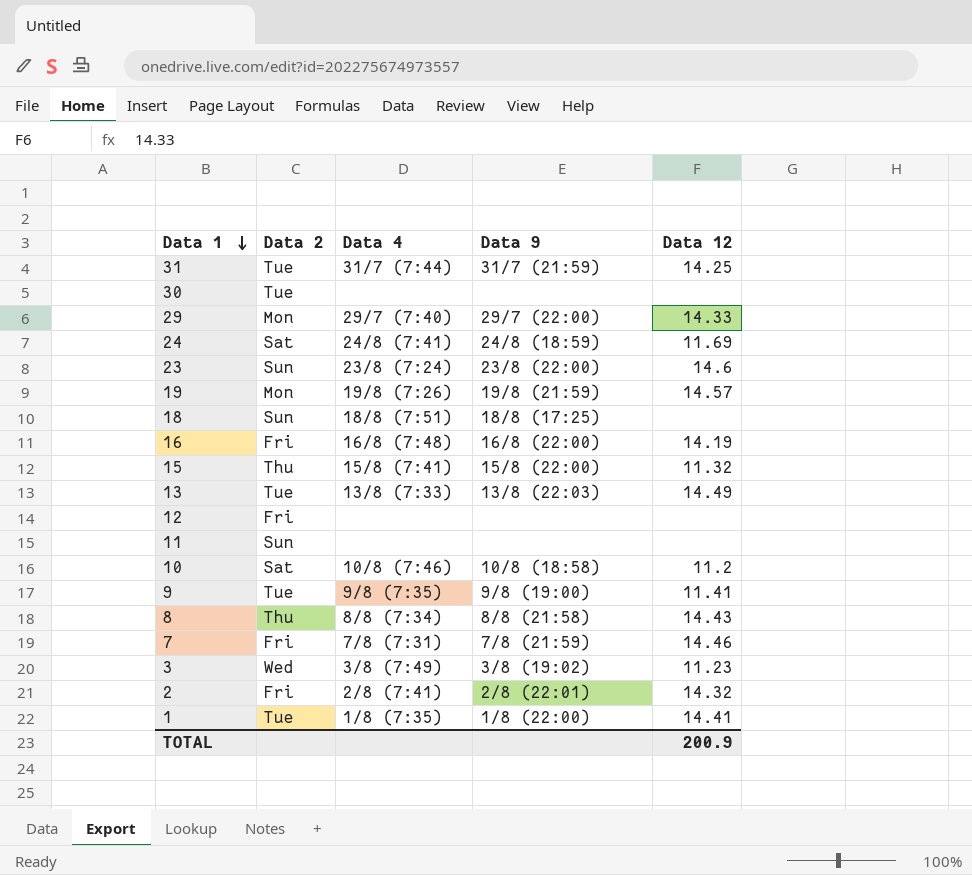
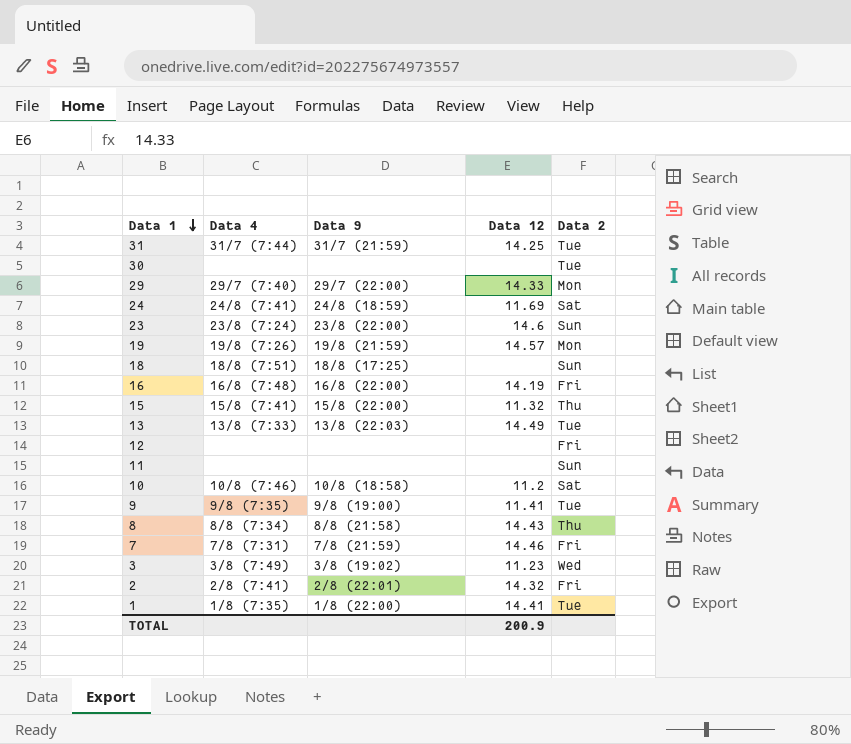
column Data 2 | position: 2 -> 5

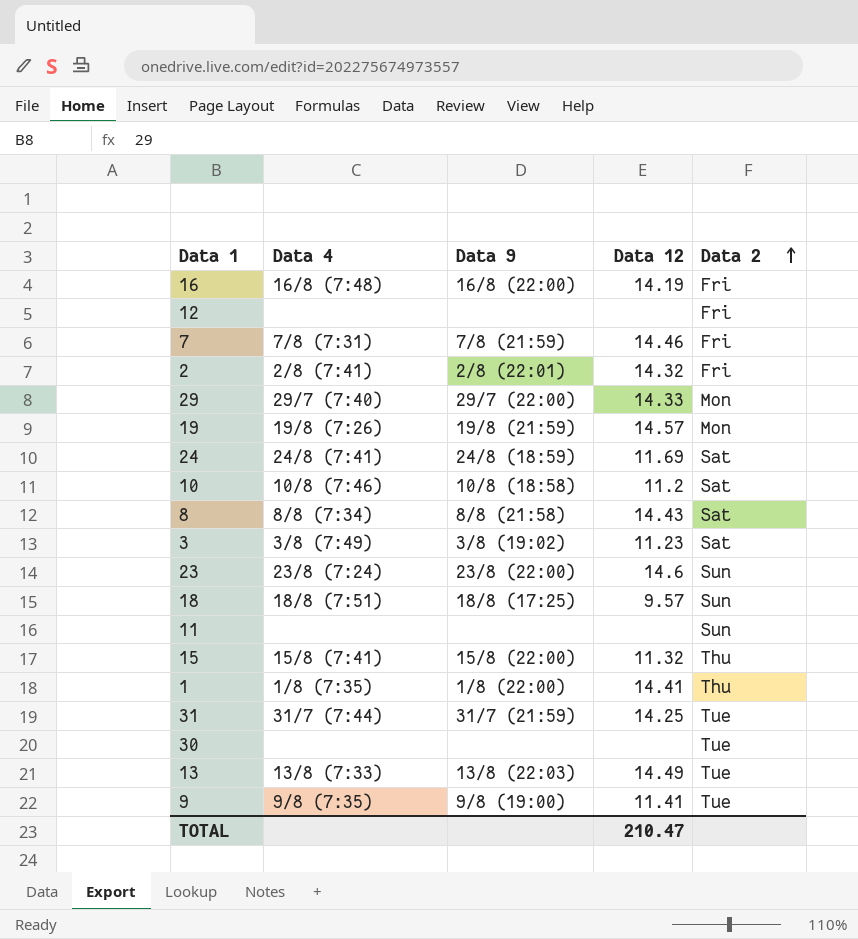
row order: Data 1 descending -> Data 2 ascending
8 | Data 2: Thu -> Sat
3 | Data 2: Wed -> Sat
18 | Data 12: none -> 9.57
1 | Data 2: Tue -> Thu
TOTAL | Data 12: 200.9 -> 210.47

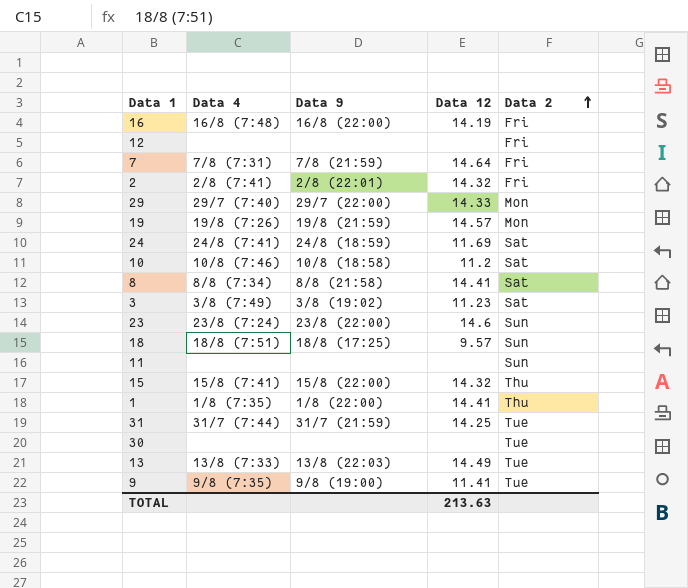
7 | Data 12: 14.46 -> 14.64
8 | Data 12: 14.43 -> 14.41
15 | Data 12: 11.32 -> 14.32
TOTAL | Data 12: 210.47 -> 213.63

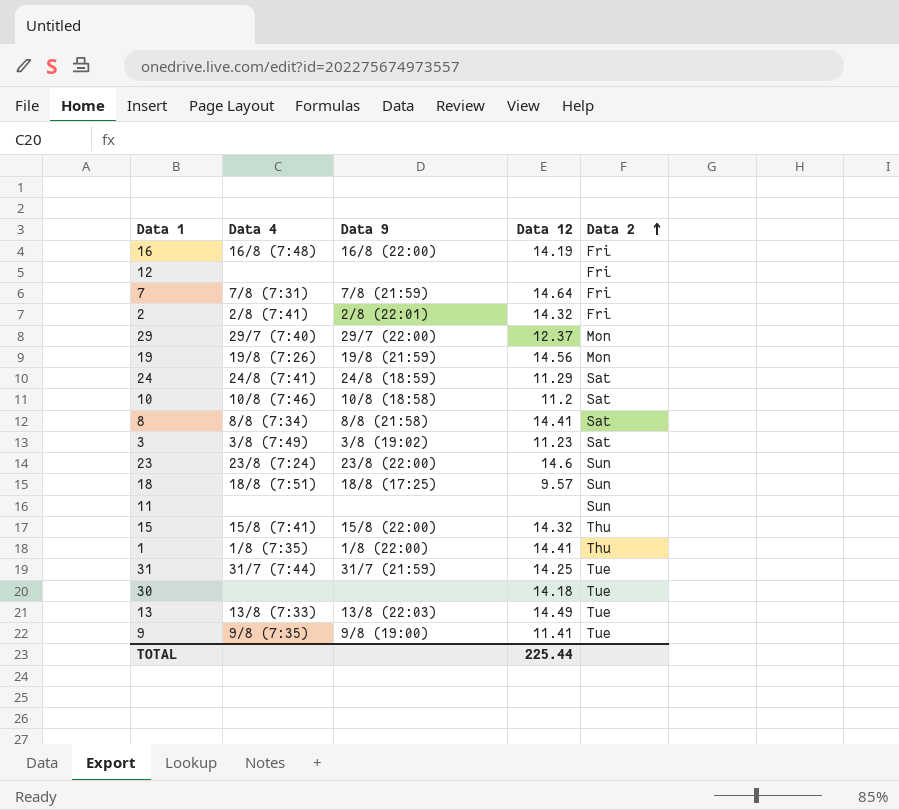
29 | Data 12: 14.33 -> 12.37
19 | Data 12: 14.57 -> 14.56
24 | Data 12: 11.69 -> 11.29
30 | Data 12: none -> 14.18
TOTAL | Data 12: 213.63 -> 225.44

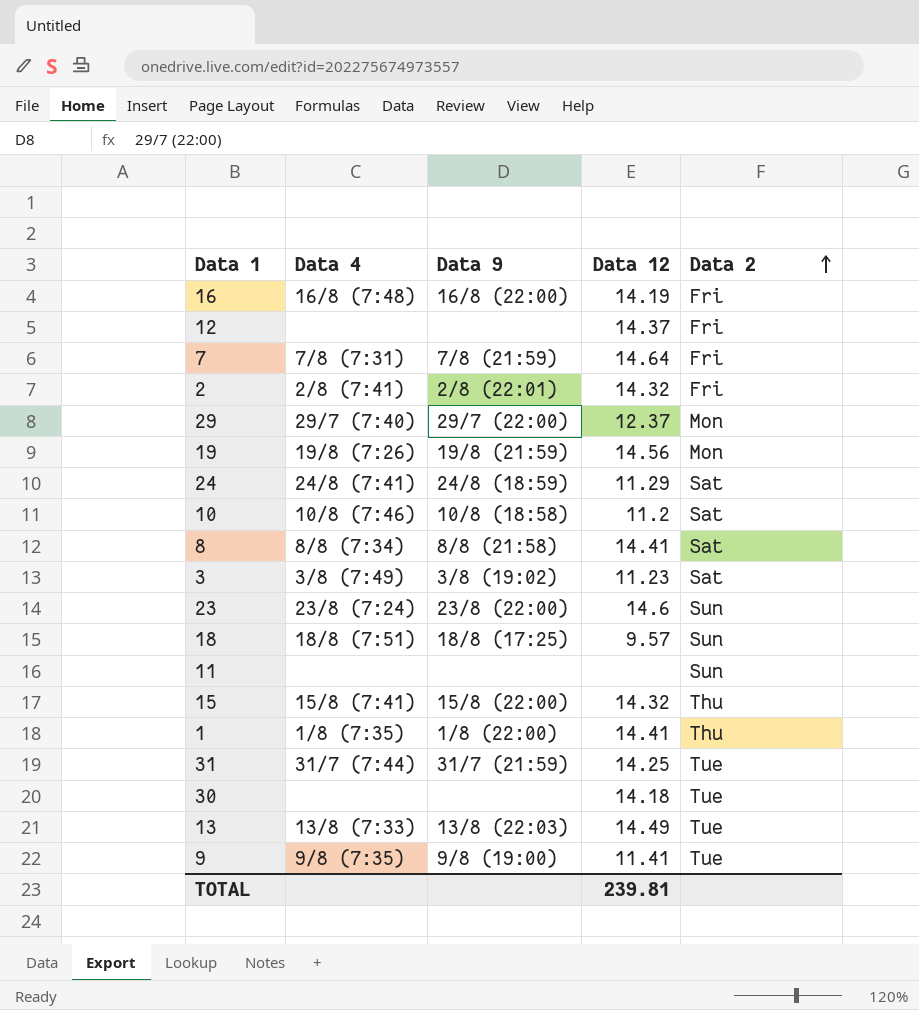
12 | Data 12: none -> 14.37
TOTAL | Data 12: 225.44 -> 239.81

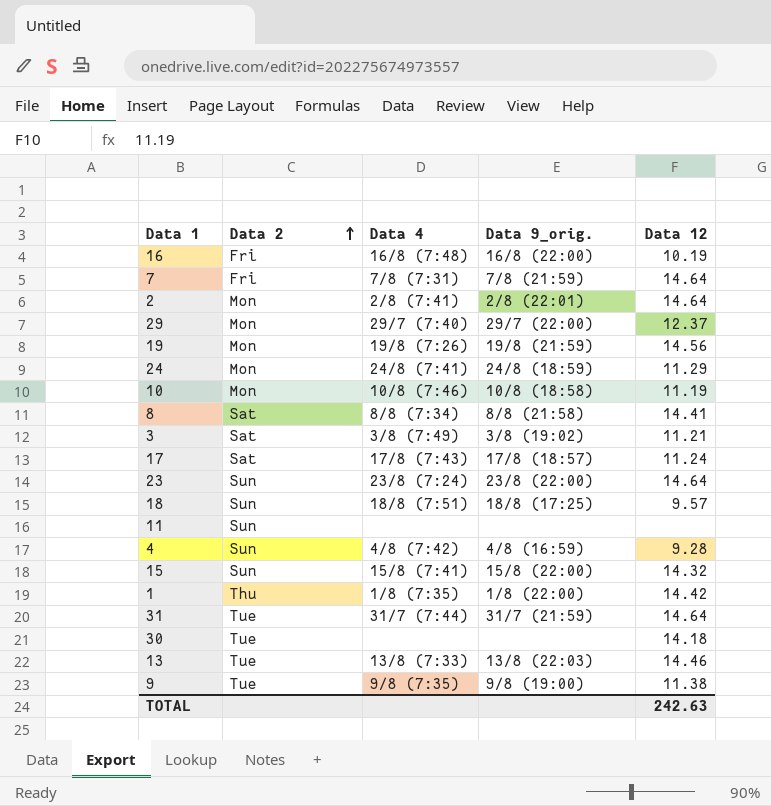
column Data 2 | position: 5 -> 2
column name: Data 9 -> Data 9_orig.
row 12: none | none | 14.37 | Fri -> none
16 | Data 12: 14.19 -> 10.19
2 | Data 2: Fri -> Mon
2 | Data 12: 14.32 -> 14.64
24 | Data 2: Sat -> Mon
10 | Data 2: Sat -> Mon
10 | Data 12: 11.2 -> 11.19
3 | Data 12: 11.23 -> 11.21
row 17: none -> Sat | 17/8 (7:43) | 17/8 (18:57) | 11.24
23 | Data 12: 14.6 -> 14.64
row 4: none -> Sun | 4/8 (7:42) | 4/8 (16:59) | 9.28
15 | Data 2: Thu -> Sun
1 | Data 12: 14.41 -> 14.42
31 | Data 12: 14.25 -> 14.64
13 | Data 12: 14.49 -> 14.46
9 | Data 12: 11.41 -> 11.38
TOTAL | Data 12: 239.81 -> 242.63

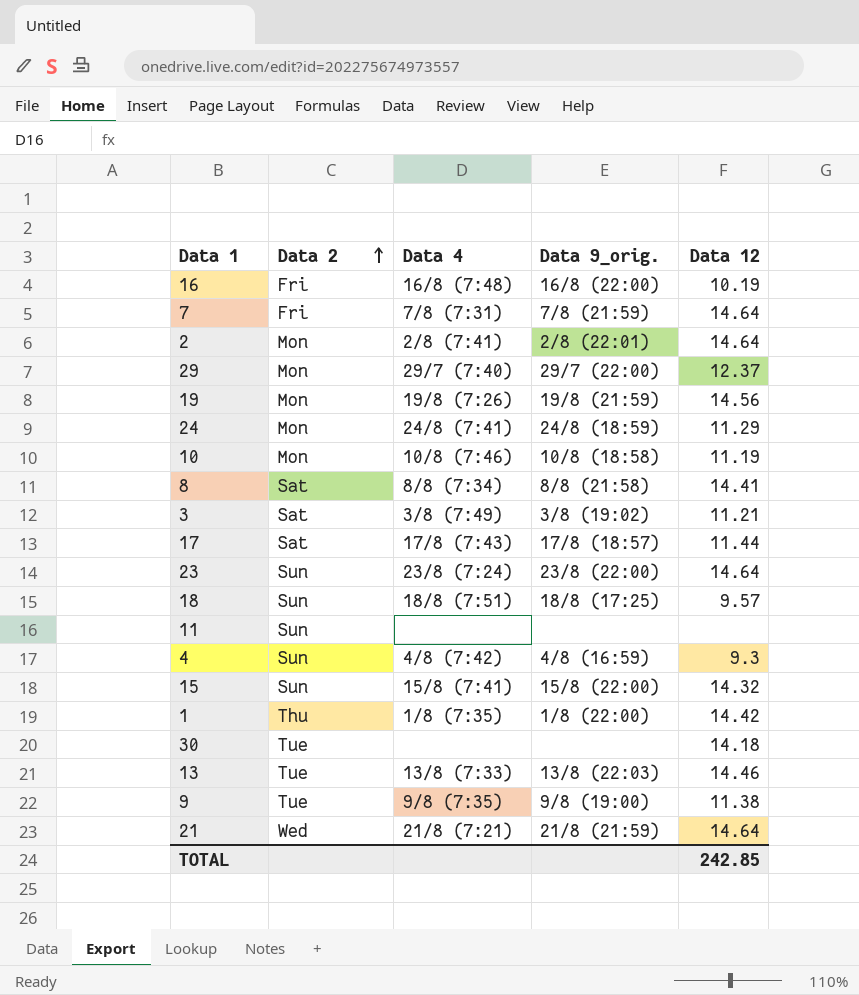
row 31: Tue | 31/7 (7:44) | 31/7 (21:59) | 14.64 -> none
17 | Data 12: 11.24 -> 11.44
4 | Data 12: 9.28 -> 9.3
row 21: none -> Wed | 21/8 (7:21) | 21/8 (21:59) | 14.64
TOTAL | Data 12: 242.63 -> 242.85

